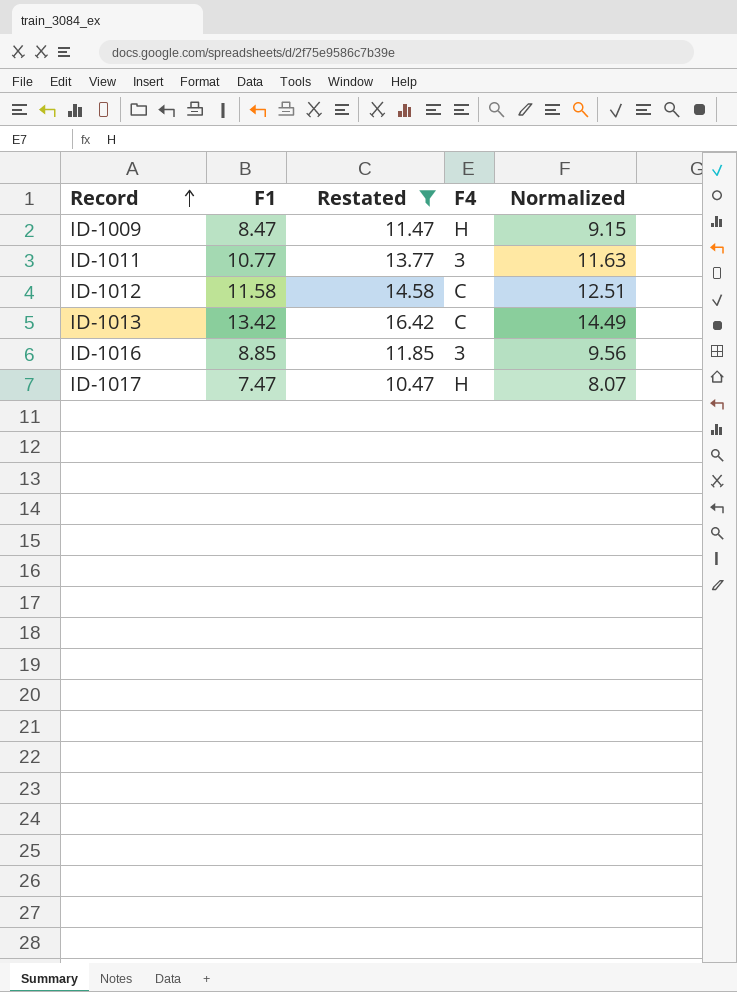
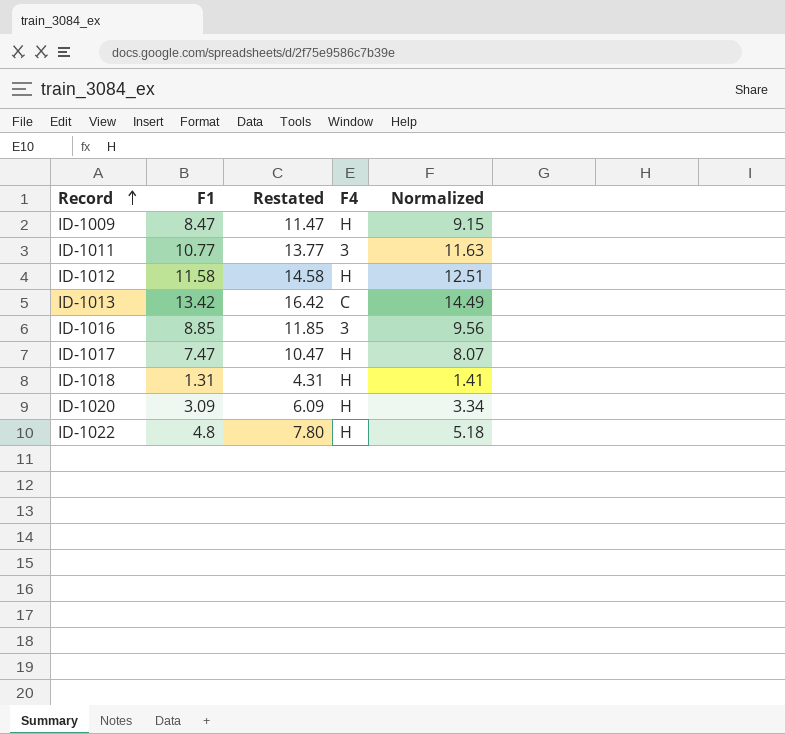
filter: Restated >= 10.47 -> none
ID-1012 | F4: C -> H

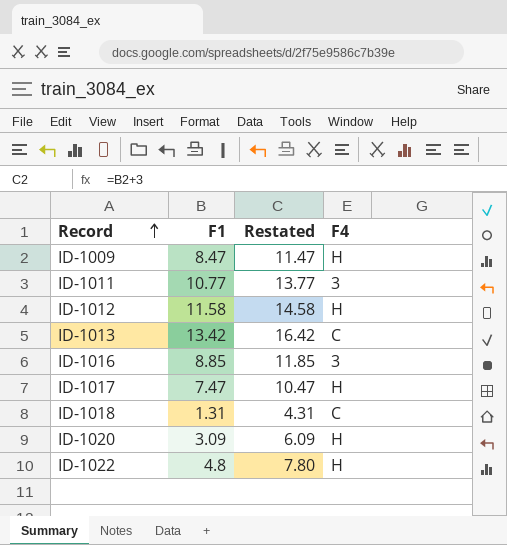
column Normalized | formula: [F1] * 1.08 -> none
ID-1018 | F4: H -> C

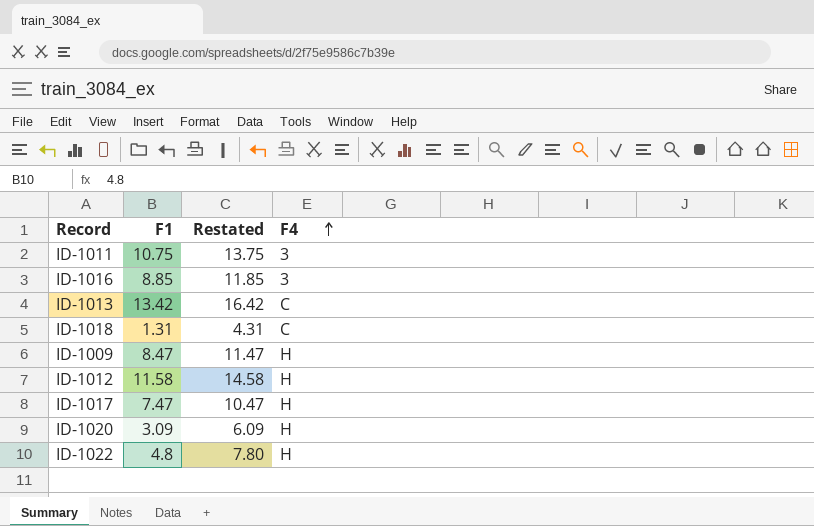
row order: Record ascending -> F4 ascending
ID-1011 | F1: 10.77 -> 10.75
ID-1011 | Restated: 13.77 -> 13.75

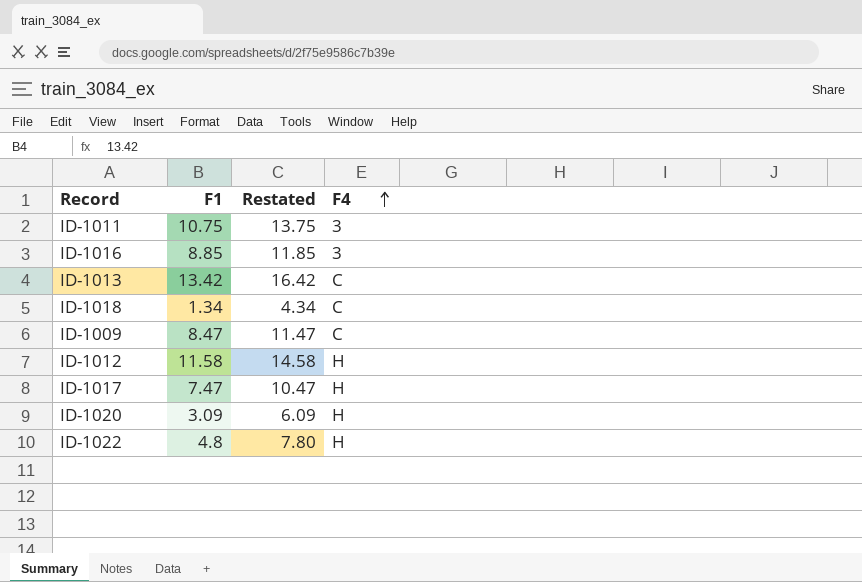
ID-1018 | F1: 1.31 -> 1.34
ID-1018 | Restated: 4.31 -> 4.34
ID-1009 | F4: H -> C

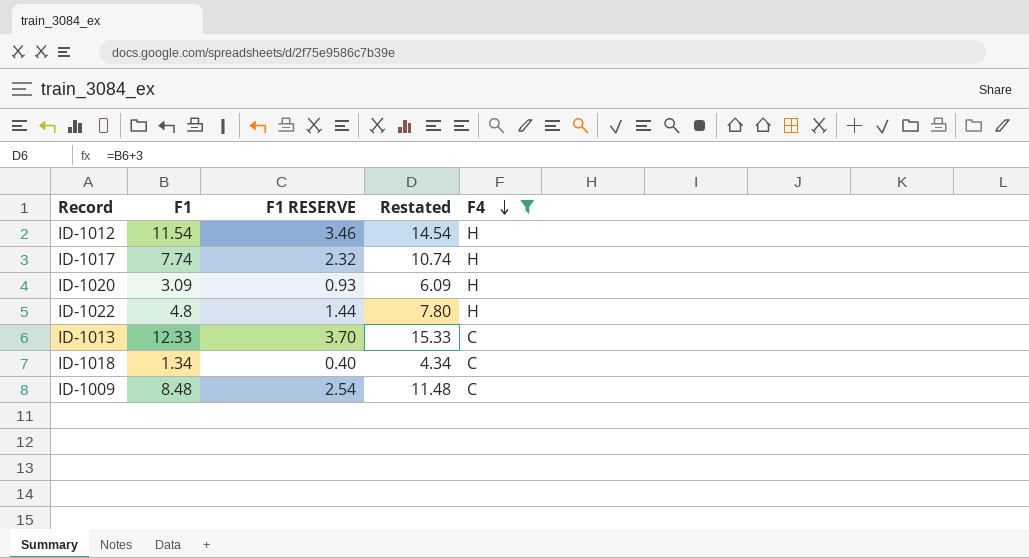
filter: none -> F4 != 3
row order: F4 ascending -> F4 descending
column F1 RESERVE | formula: none -> [F1] * 0.3
ID-1012 | F1: 11.58 -> 11.54
ID-1012 | Restated: 14.58 -> 14.54
ID-1017 | F1: 7.47 -> 7.74
ID-1017 | Restated: 10.47 -> 10.74
ID-1013 | F1: 13.42 -> 12.33
ID-1013 | Restated: 16.42 -> 15.33
ID-1009 | F1: 8.47 -> 8.48
ID-1009 | Restated: 11.47 -> 11.48

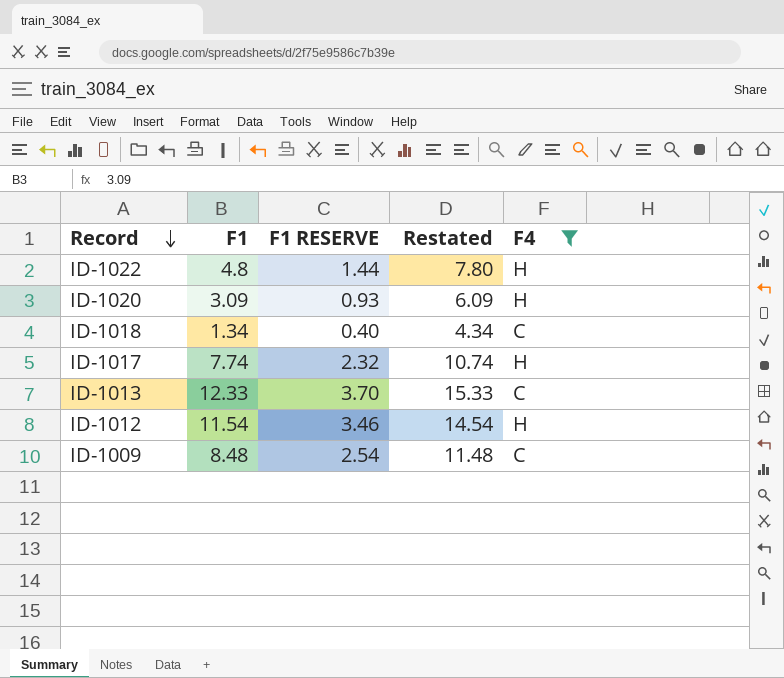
row order: F4 descending -> Record descending

